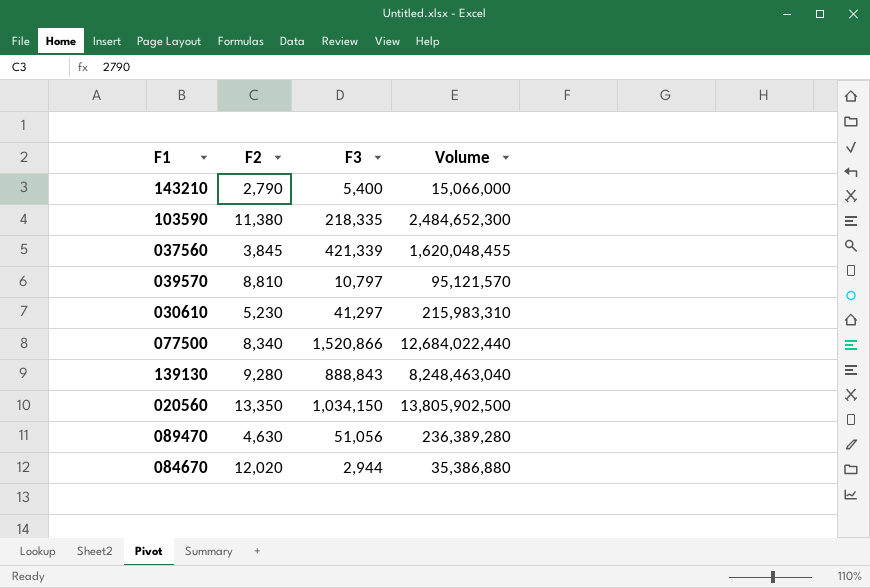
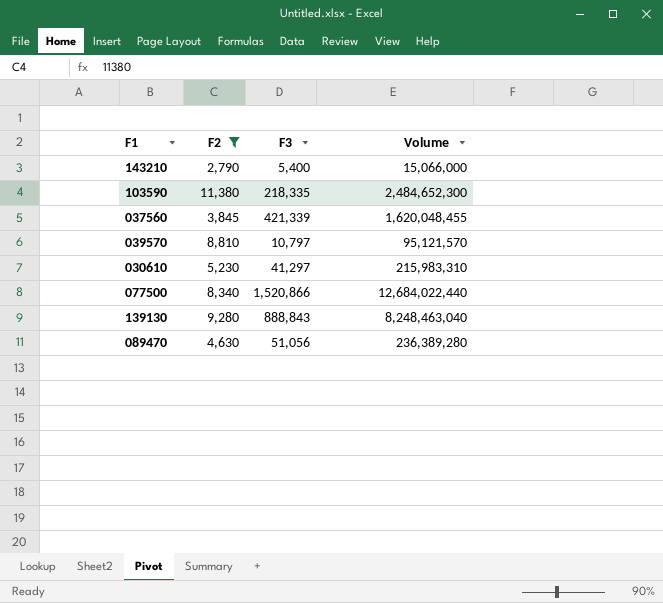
filter: none -> F2 <= 11,380

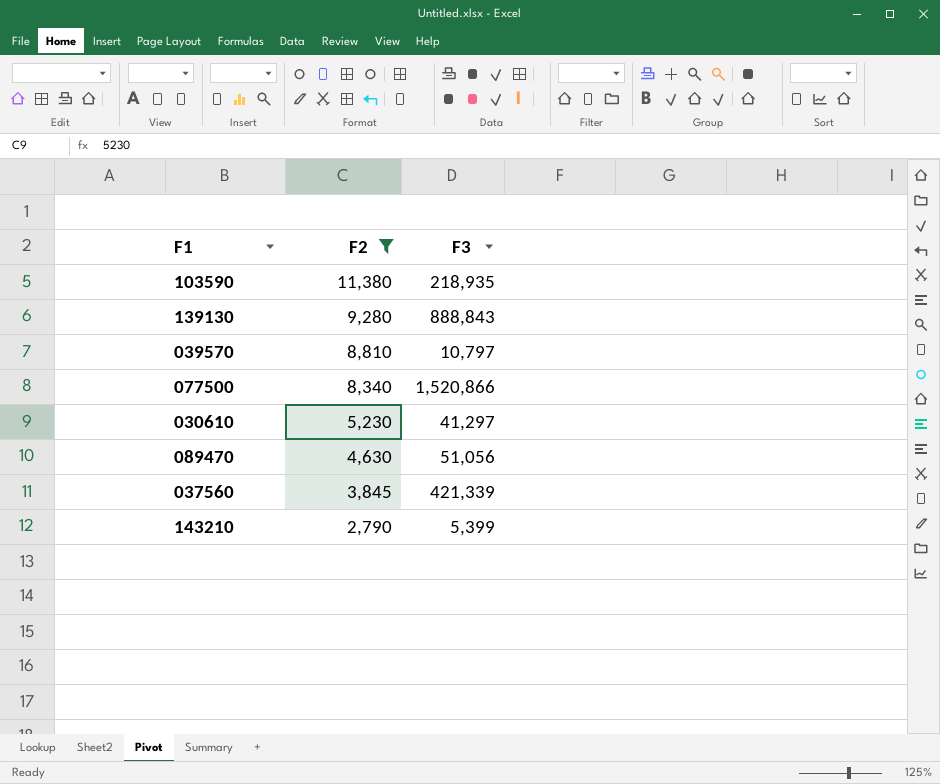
row order: none -> F2 descending
column Volume | formula: [F2] * [F3] -> none
103590 | F3: 218,335 -> 218,935
143210 | F3: 5,400 -> 5,399

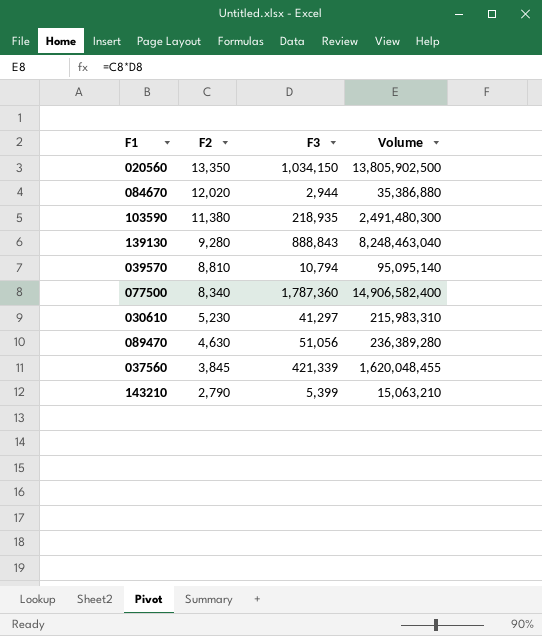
filter: F2 <= 11,380 -> none
column Volume | formula: none -> [F2] * [F3]
039570 | F3: 10,797 -> 10,794
077500 | F3: 1,520,866 -> 1,787,360

